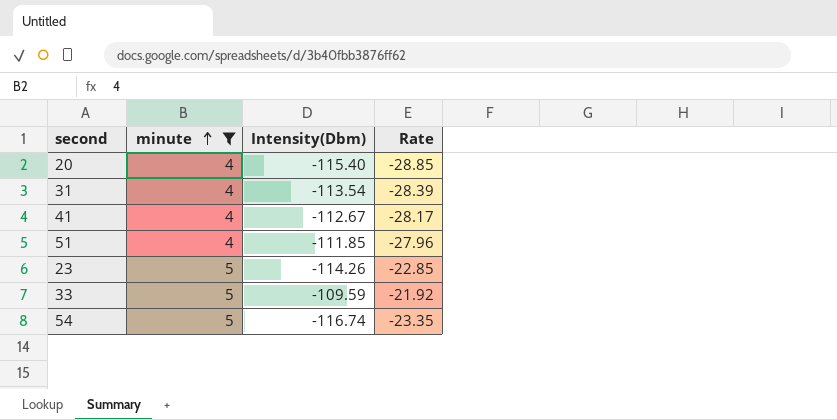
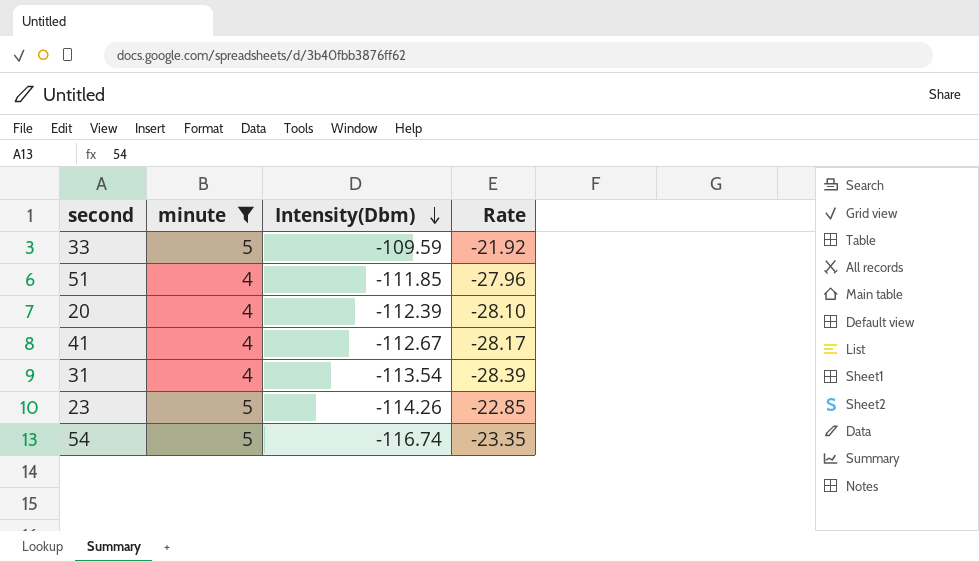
row order: minute ascending -> Intensity(Dbm) descending
20 | Intensity(Dbm): -115.40 -> -112.39
20 | Rate: -28.85 -> -28.10

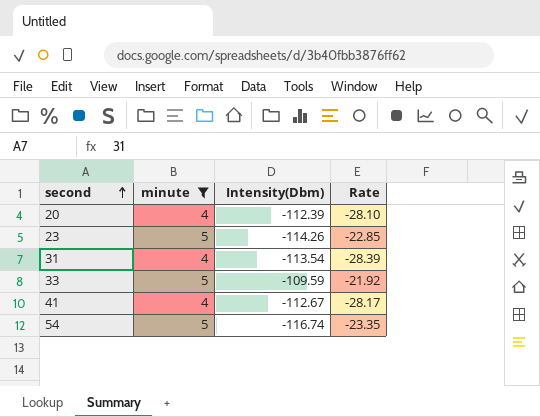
row order: Intensity(Dbm) descending -> second ascending
row 51: 4 | -111.85 | -27.96 -> none

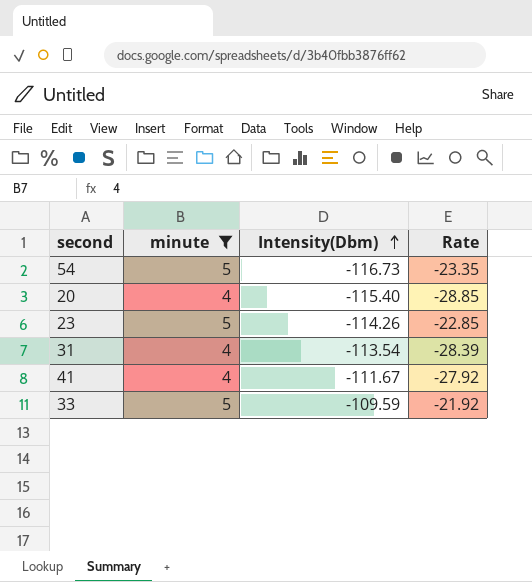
row order: second ascending -> Intensity(Dbm) ascending
54 | Intensity(Dbm): -116.74 -> -116.73
20 | Intensity(Dbm): -112.39 -> -115.40
20 | Rate: -28.10 -> -28.85
41 | Intensity(Dbm): -112.67 -> -111.67
41 | Rate: -28.17 -> -27.92

